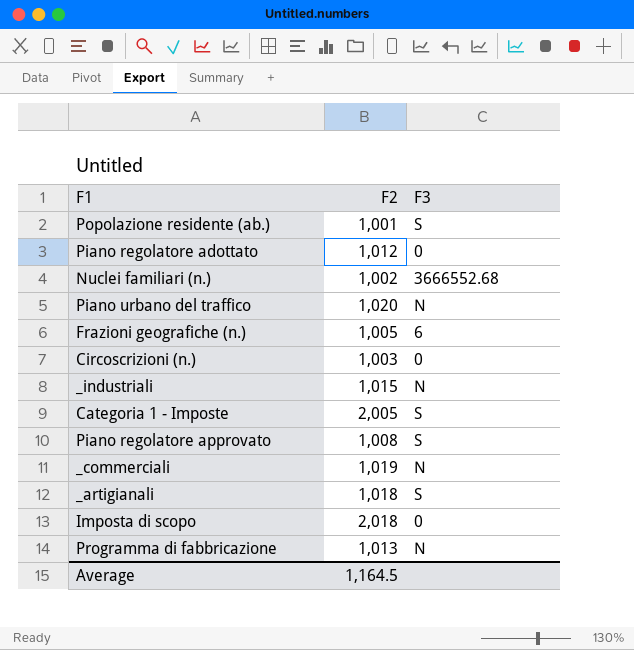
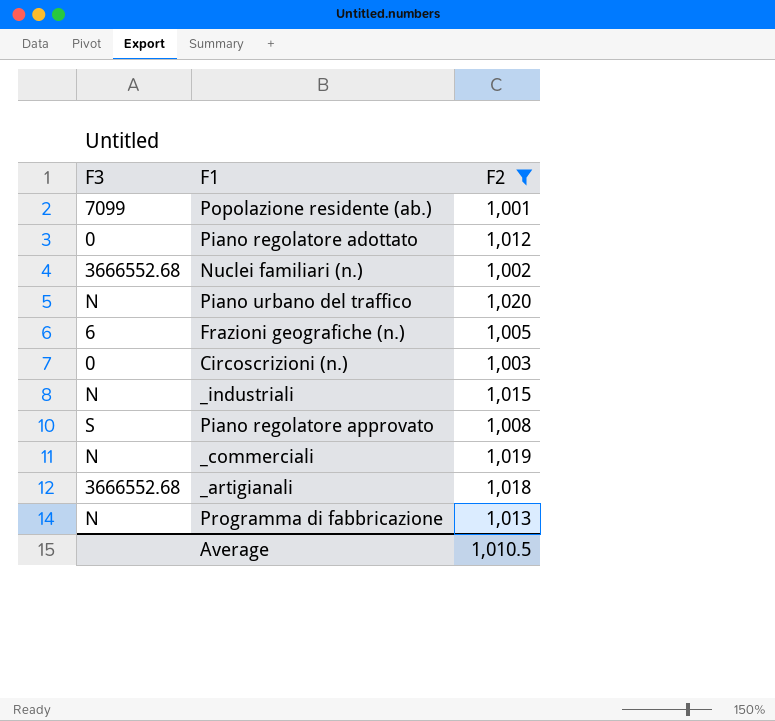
filter: none -> F2 <= 1,020
column F3 | position: 3 -> 1
Popolazione residente (ab.) | F3: S -> 7099
_artigianali | F3: S -> 3666552.68
Average | F2: 1,164.5 -> 1,010.5

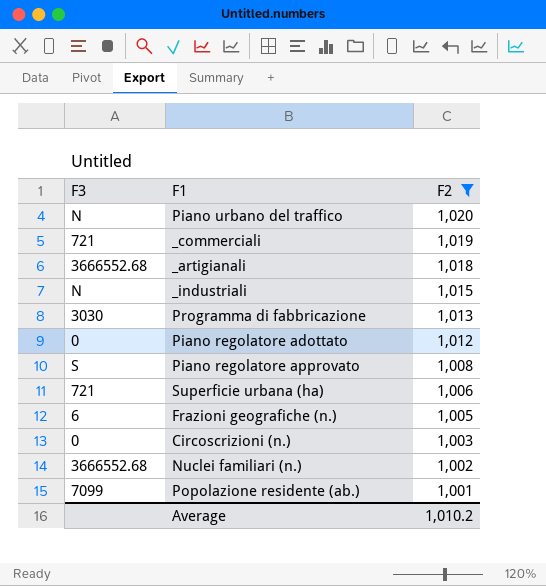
row order: none -> F2 descending
_commerciali | F3: N -> 721
Programma di fabbricazione | F3: N -> 3030
row Superficie urbana (ha): none -> 721 | 1,006
Average | F2: 1,010.5 -> 1,010.2

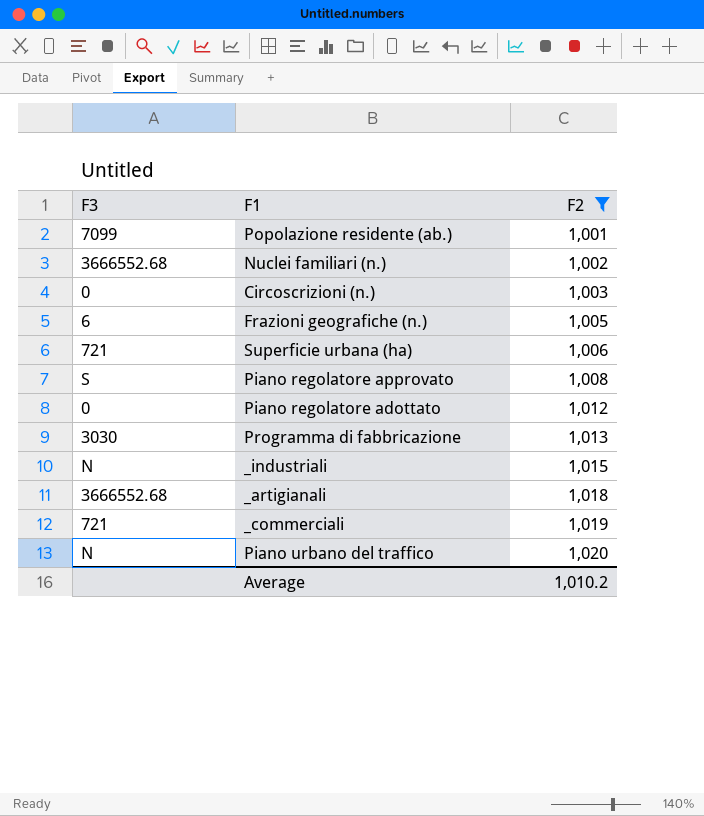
row order: F2 descending -> F2 ascending

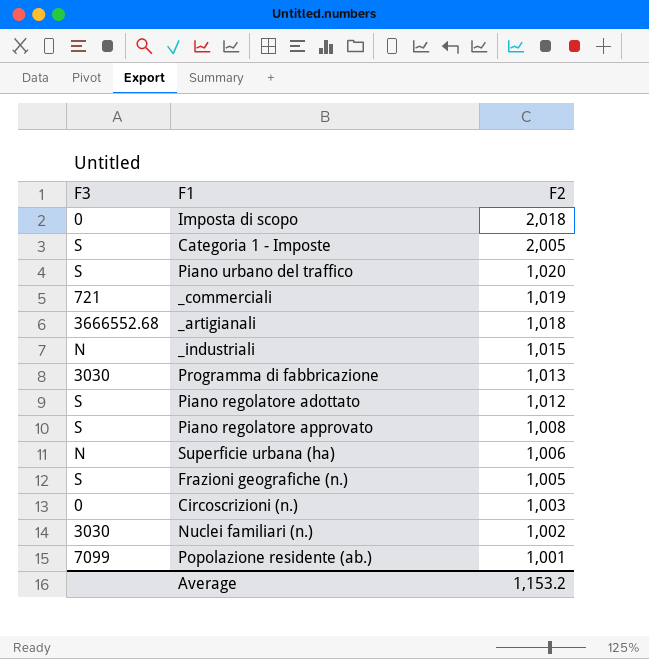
filter: F2 <= 1,020 -> none
row order: F2 ascending -> F2 descending
Piano urbano del traffico | F3: N -> S
Piano regolatore adottato | F3: 0 -> S
Superficie urbana (ha) | F3: 721 -> N
Frazioni geografiche (n.) | F3: 6 -> S
Nuclei familiari (n.) | F3: 3666552.68 -> 3030
Average | F2: 1,010.2 -> 1,153.2

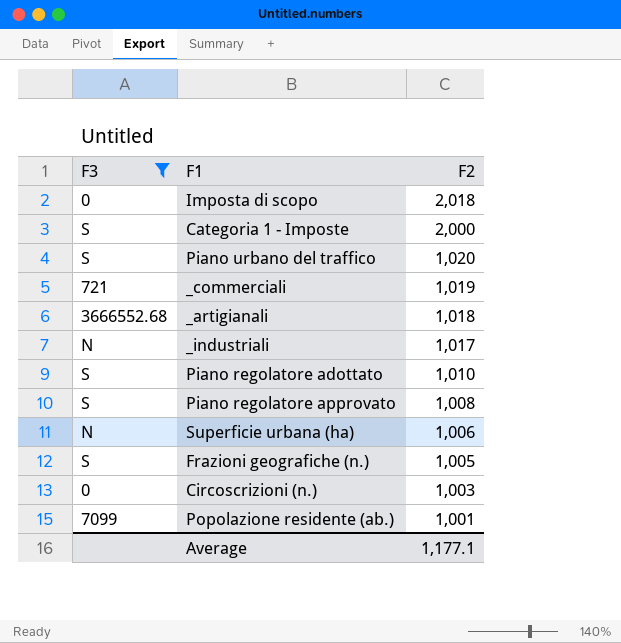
filter: none -> F3 != 3030
Categoria 1 - Imposte | F2: 2,005 -> 2,000
_industriali | F2: 1,015 -> 1,017
Piano regolatore adottato | F2: 1,012 -> 1,010
Average | F2: 1,153.2 -> 1,177.1

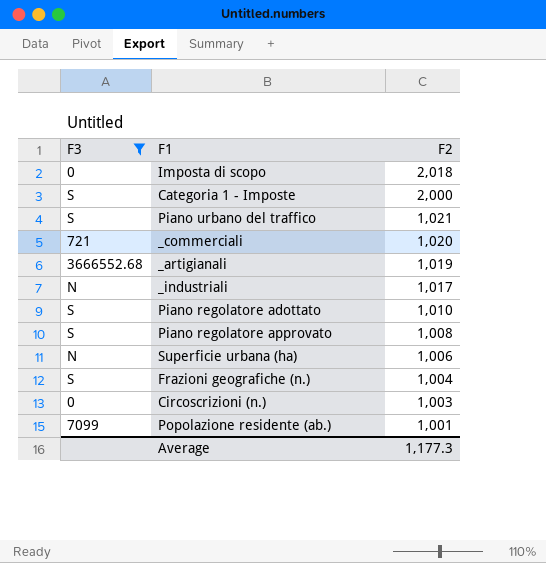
Piano urbano del traffico | F2: 1,020 -> 1,021
_commerciali | F2: 1,019 -> 1,020
_artigianali | F2: 1,018 -> 1,019
Frazioni geografiche (n.) | F2: 1,005 -> 1,004
Average | F2: 1,177.1 -> 1,177.3

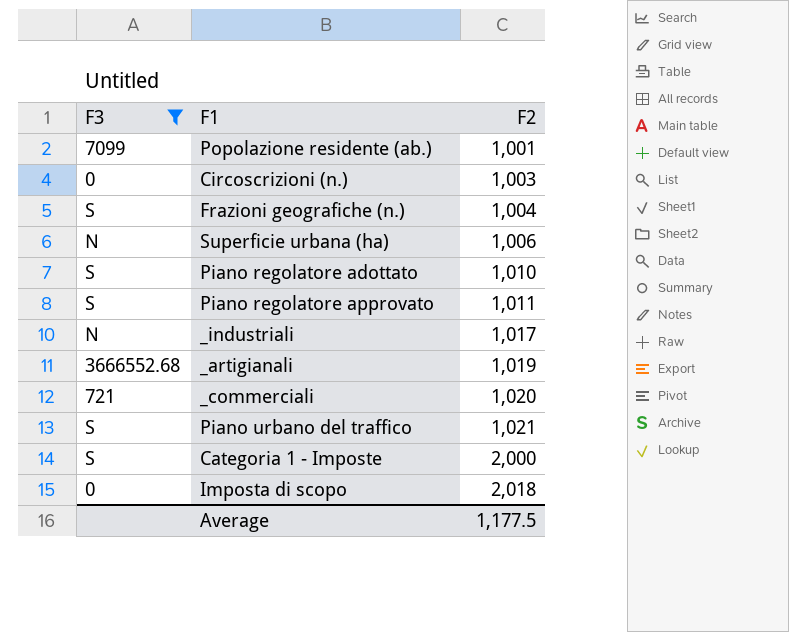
row order: F2 descending -> F2 ascending
Piano regolatore approvato | F2: 1,008 -> 1,011
Average | F2: 1,177.3 -> 1,177.5

